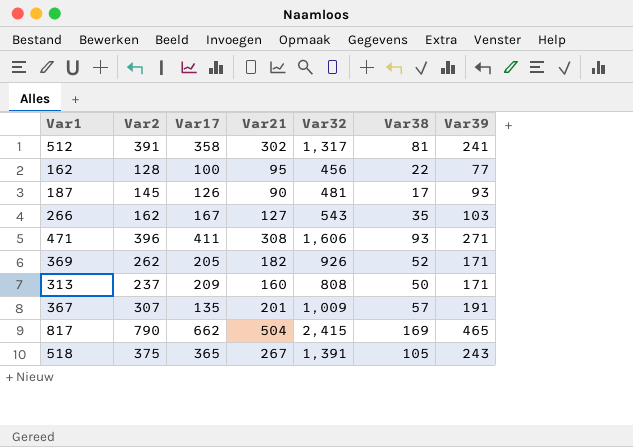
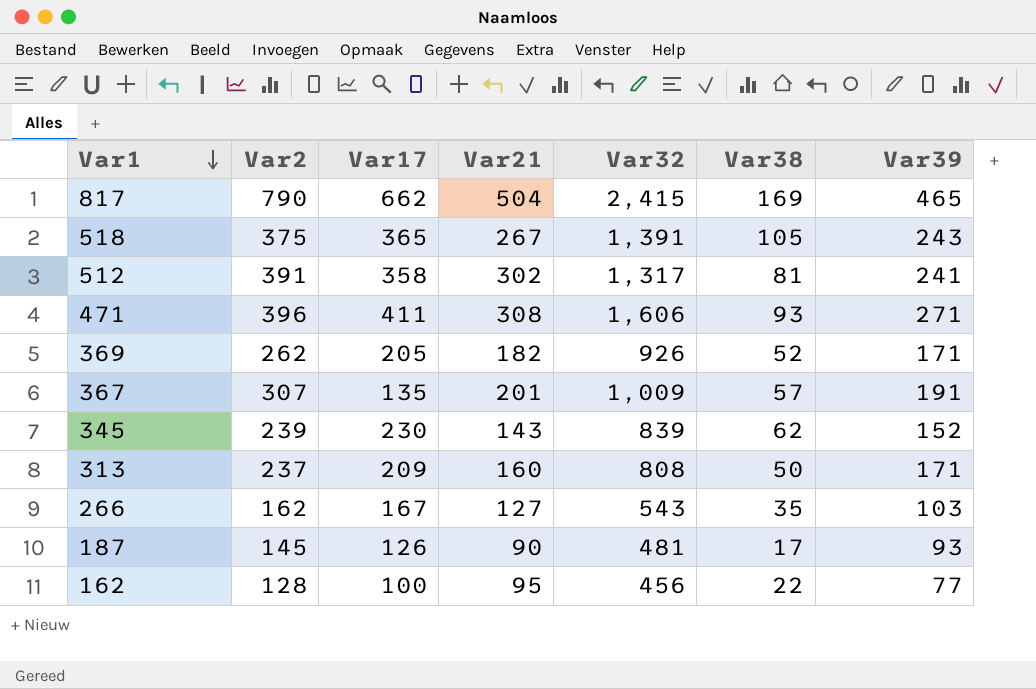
row order: none -> Var1 descending
row 345: none -> 239 | 230 | 143 | 839 | 62 | 152

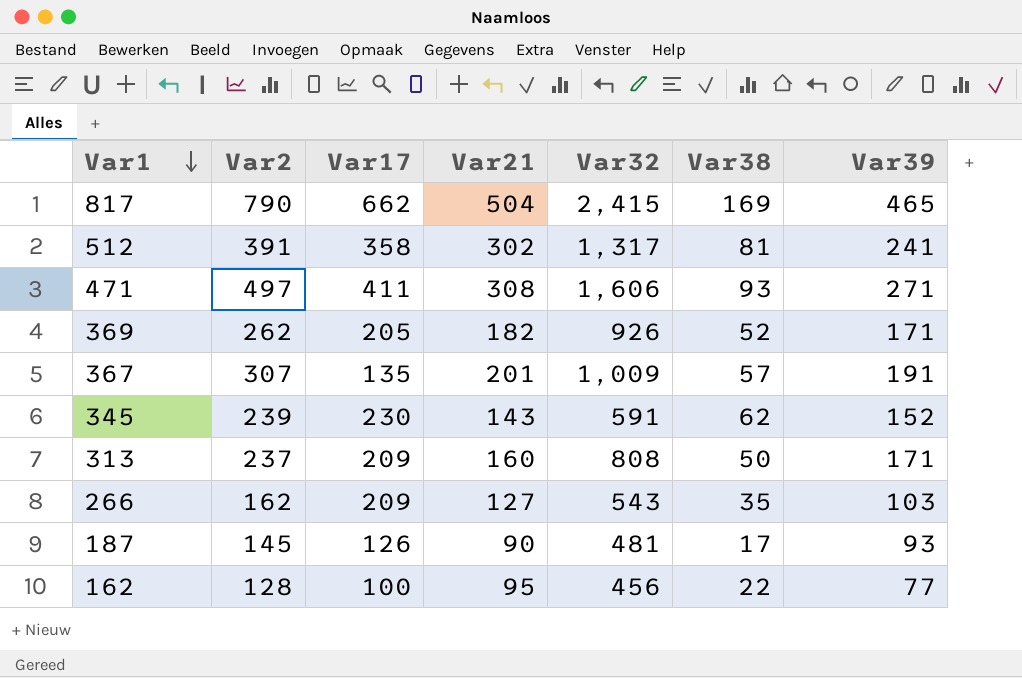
row 518: 375 | 365 | 267 | 1,391 | 105 | 243 -> none
471 | Var2: 396 -> 497
345 | Var32: 839 -> 591
266 | Var17: 167 -> 209

